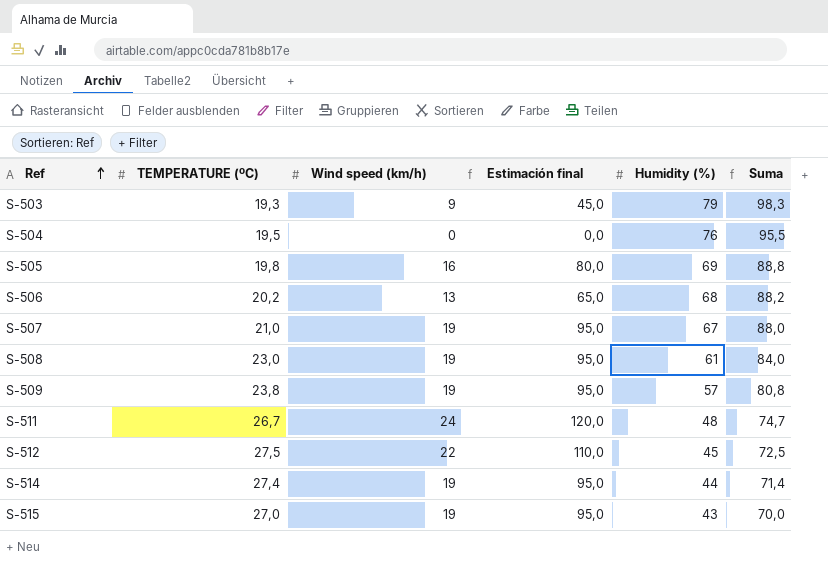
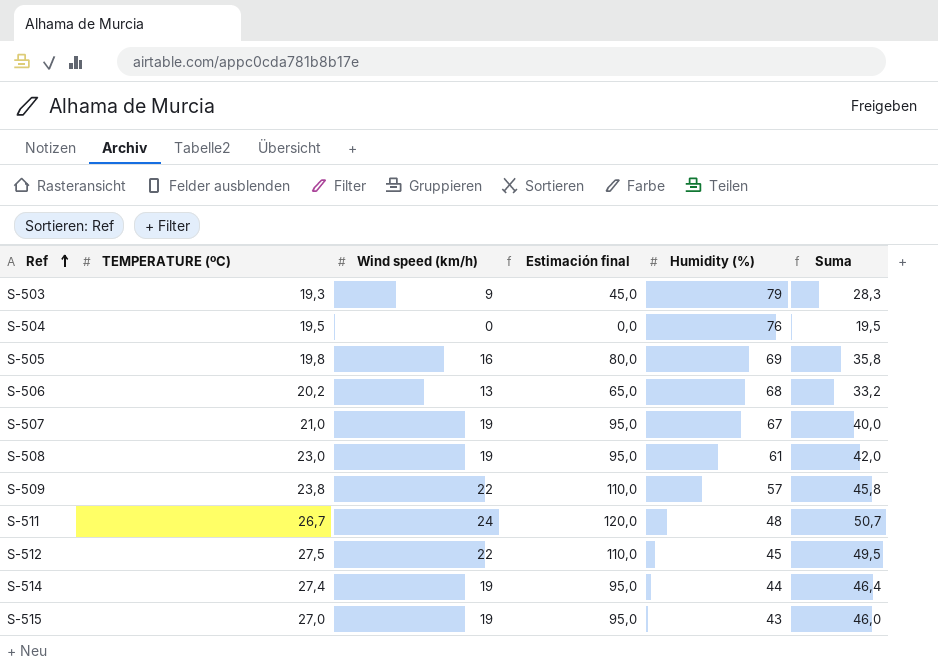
column Suma | formula: [TEMPERATURE (ºC)] + [Humidity (%)] -> [TEMPERATURE (ºC)] + [Wind speed (km/h)]
S-509 | Wind speed (km/h): 19 -> 22
S-509 | Estimación final: 95,0 -> 110,0

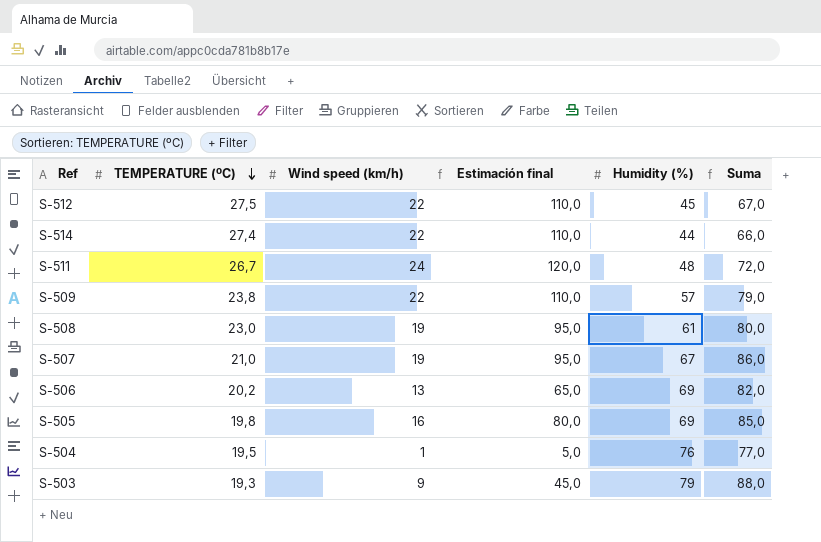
row order: Ref ascending -> TEMPERATURE (ºC) descending
column Suma | formula: [TEMPERATURE (ºC)] + [Wind speed (km/h)] -> [Wind speed (km/h)] + [Humidity (%)]
row S-515: 27,0 | 19 | 95,0 | 43 | 46,0 -> none
S-514 | Wind speed (km/h): 19 -> 22
S-514 | Estimación final: 95,0 -> 110,0
S-506 | Humidity (%): 68 -> 69
S-504 | Wind speed (km/h): 0 -> 1
S-504 | Estimación final: 0,0 -> 5,0

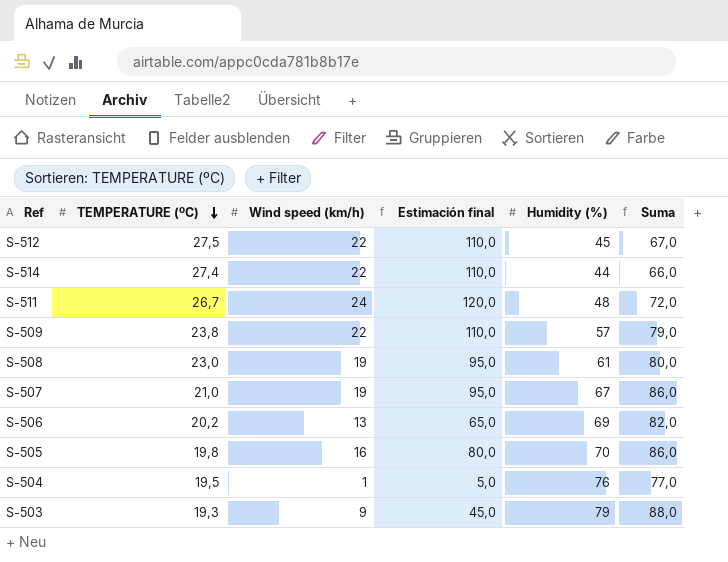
S-505 | Humidity (%): 69 -> 70
S-505 | Suma: 85,0 -> 86,0

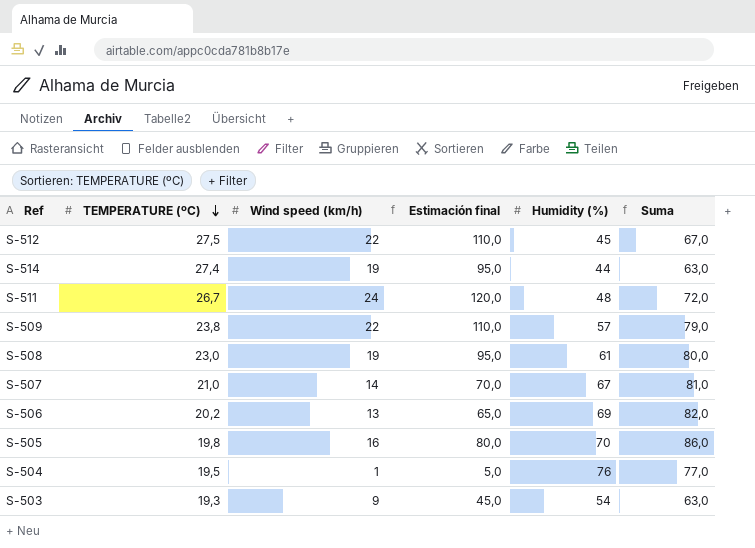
S-514 | Wind speed (km/h): 22 -> 19
S-514 | Estimación final: 110,0 -> 95,0
S-514 | Suma: 66,0 -> 63,0
S-507 | Wind speed (km/h): 19 -> 14
S-507 | Estimación final: 95,0 -> 70,0
S-507 | Suma: 86,0 -> 81,0
S-503 | Humidity (%): 79 -> 54
S-503 | Suma: 88,0 -> 63,0

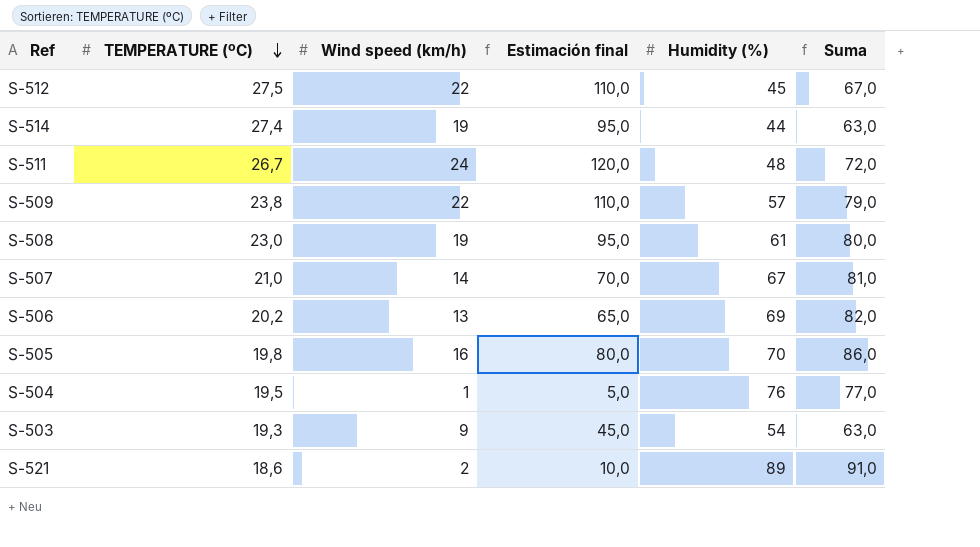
row S-521: none -> 18,6 | 2 | 10,0 | 89 | 91,0

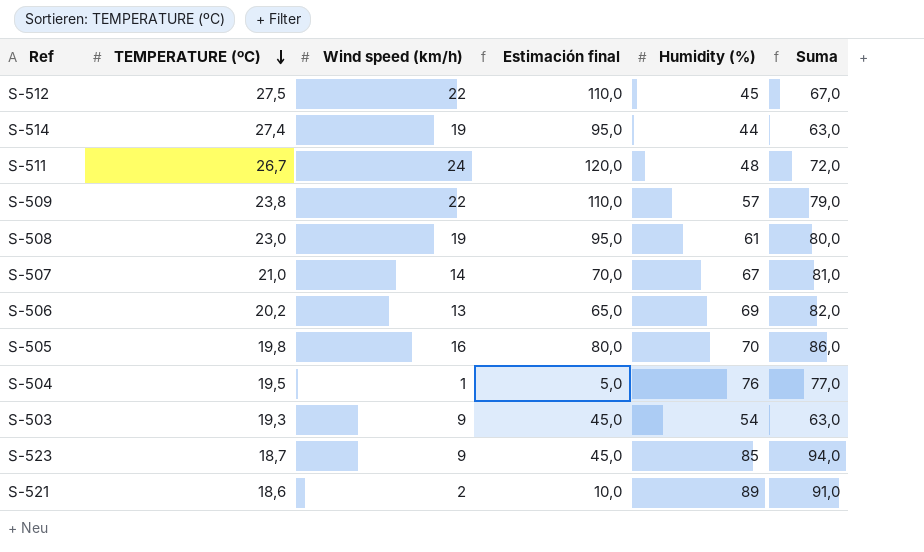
row S-523: none -> 18,7 | 9 | 45,0 | 85 | 94,0

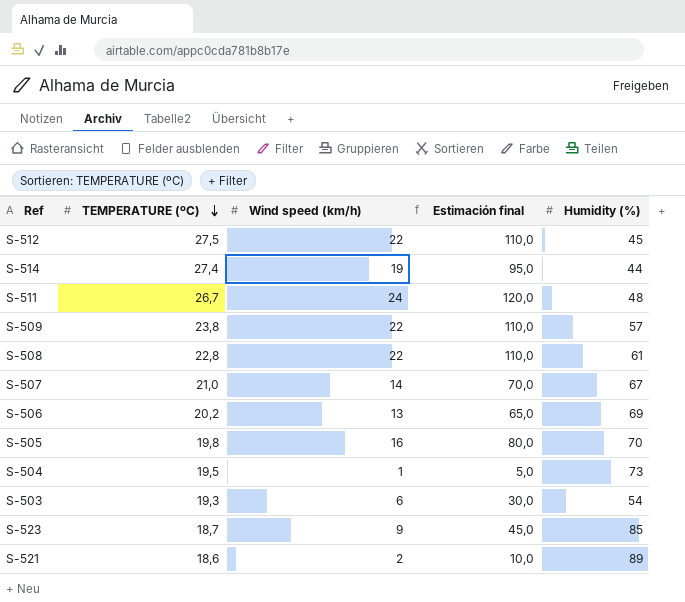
column Suma | formula: [Wind speed (km/h)] + [Humidity (%)] -> none
S-508 | TEMPERATURE (ºC): 23,0 -> 22,8
S-508 | Wind speed (km/h): 19 -> 22
S-508 | Estimación final: 95,0 -> 110,0
S-504 | Humidity (%): 76 -> 73
S-503 | Wind speed (km/h): 9 -> 6
S-503 | Estimación final: 45,0 -> 30,0

